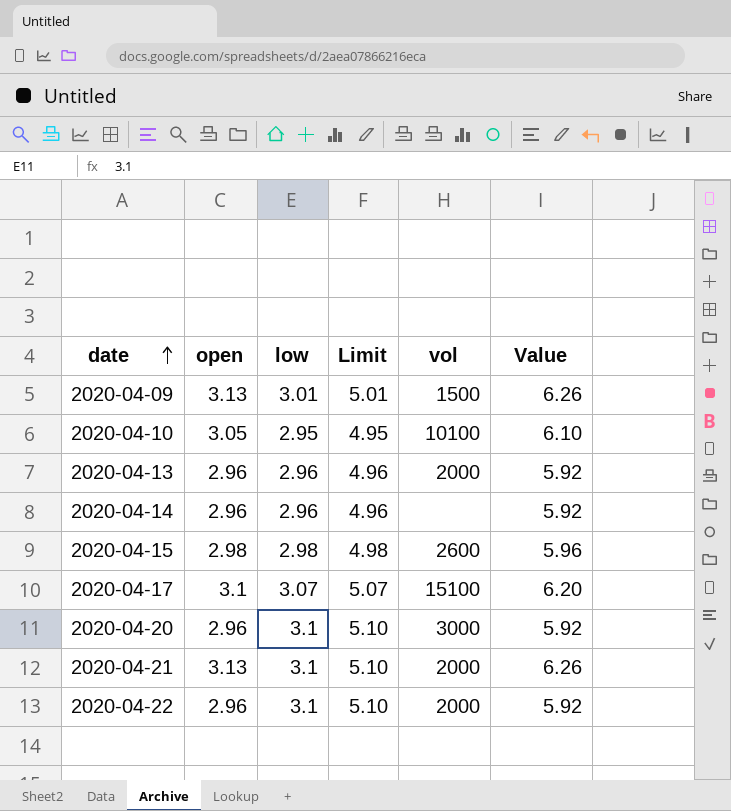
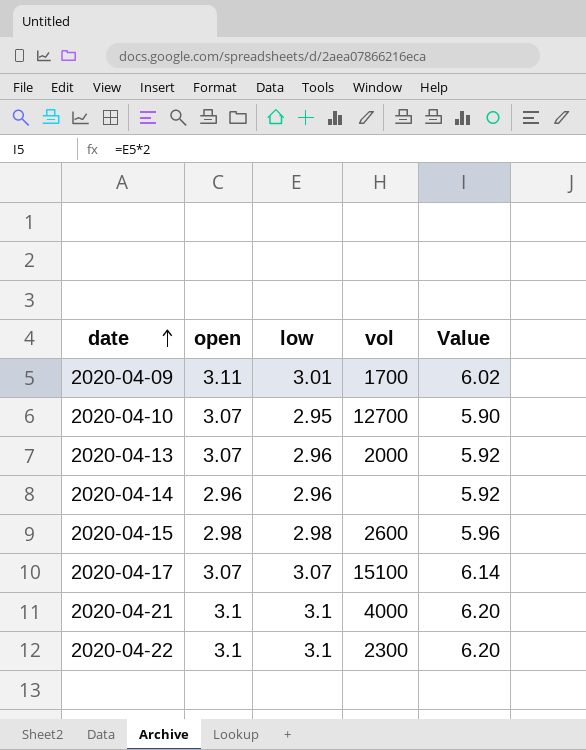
column Limit | formula: [low] + 2 -> none
column Value | formula: [open] * 2 -> [low] * 2
row 2020-04-20: 2.96 | 3.1 | 5.10 | 3000 | 5.92 -> none
2020-04-09 | open: 3.13 -> 3.11
2020-04-09 | vol: 1500 -> 1700
2020-04-10 | open: 3.05 -> 3.07
2020-04-10 | vol: 10100 -> 12700
2020-04-13 | open: 2.96 -> 3.07
2020-04-17 | open: 3.1 -> 3.07
2020-04-21 | open: 3.13 -> 3.1
2020-04-21 | vol: 2000 -> 4000
2020-04-22 | open: 2.96 -> 3.1
2020-04-22 | vol: 2000 -> 2300

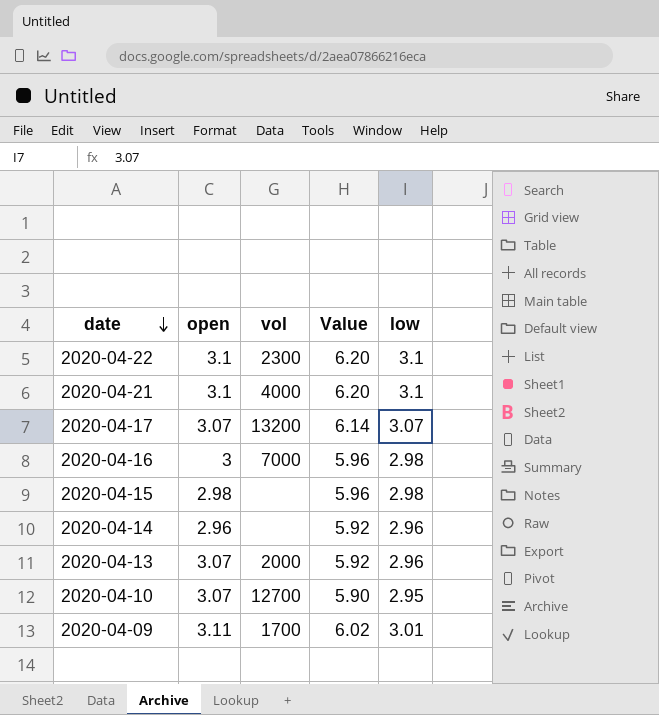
row order: date ascending -> date descending
column low | position: 3 -> 5
2020-04-17 | vol: 15100 -> 13200
row 2020-04-16: none -> 3 | 7000 | 5.96 | 2.98
2020-04-15 | vol: 2600 -> none

